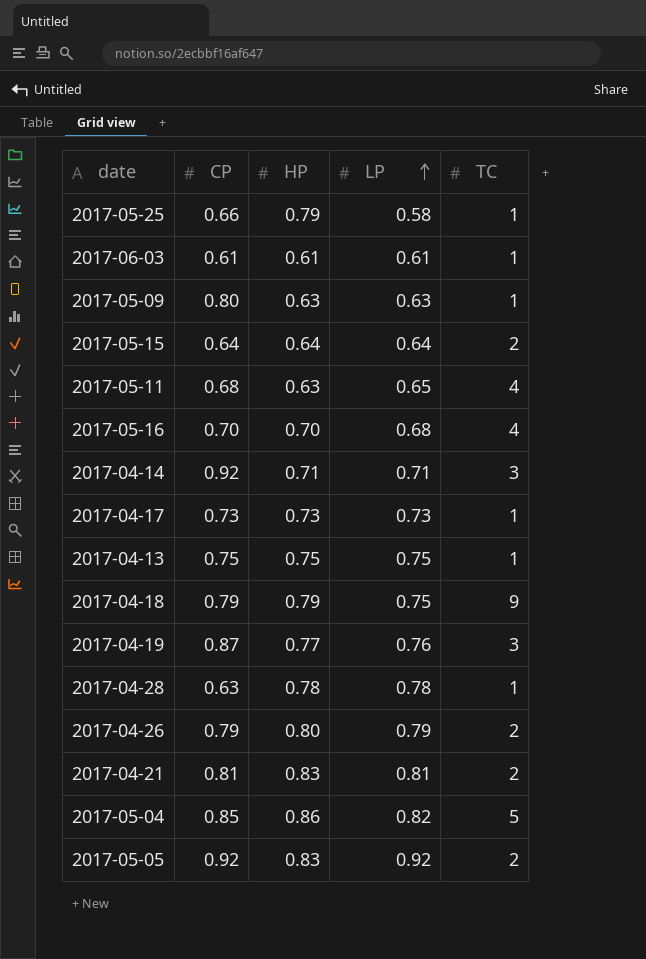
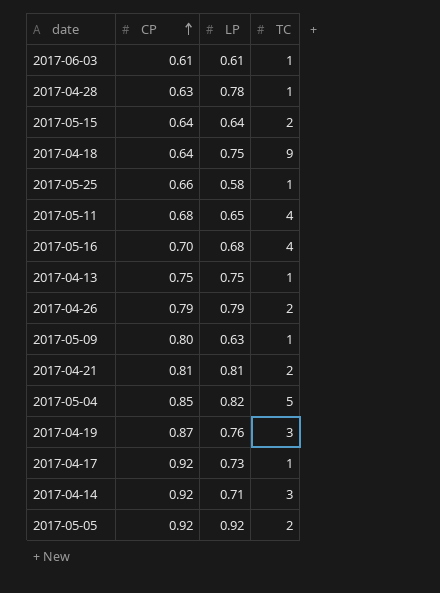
row order: LP ascending -> CP ascending
column HP | position: 3 -> none
2017-04-18 | CP: 0.79 -> 0.64
2017-04-17 | CP: 0.73 -> 0.92

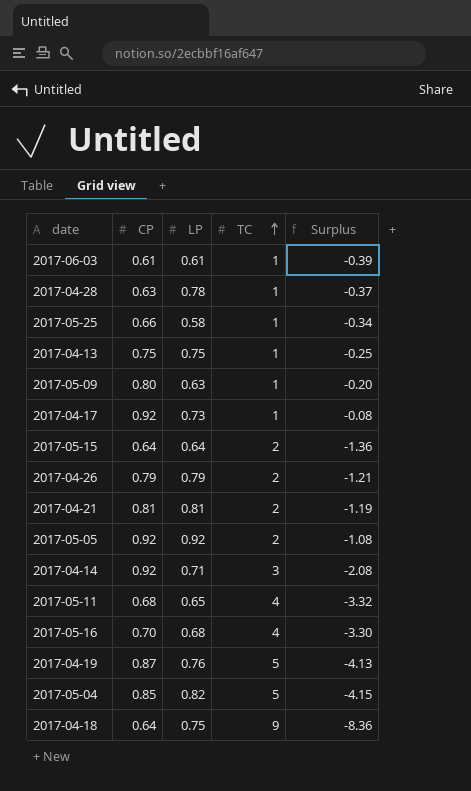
row order: CP ascending -> TC ascending
column Surplus | formula: none -> [CP] - [TC]
2017-04-19 | TC: 3 -> 5

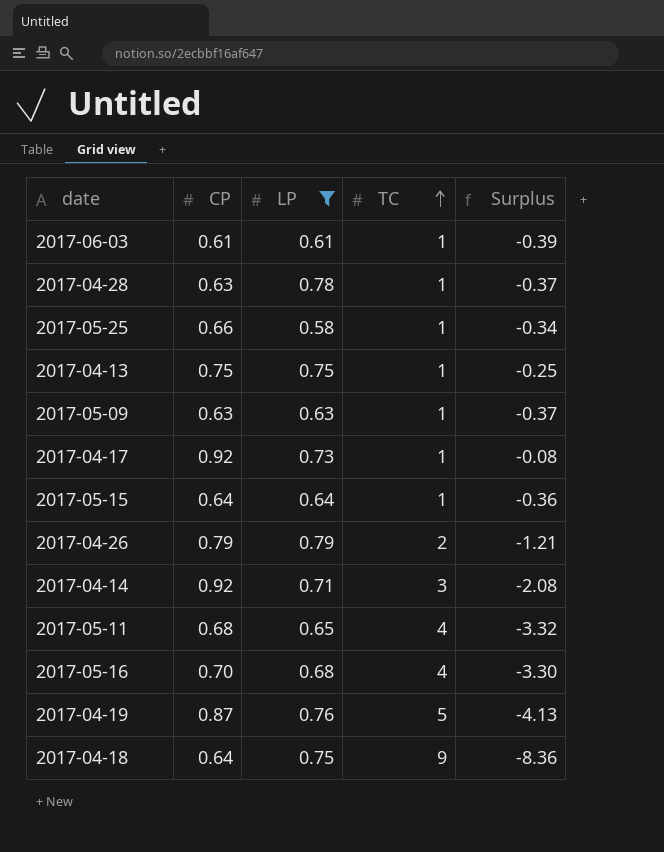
filter: none -> LP <= 0.79
2017-05-09 | CP: 0.80 -> 0.63
2017-05-09 | Surplus: -0.20 -> -0.37
2017-05-15 | TC: 2 -> 1
2017-05-15 | Surplus: -1.36 -> -0.36

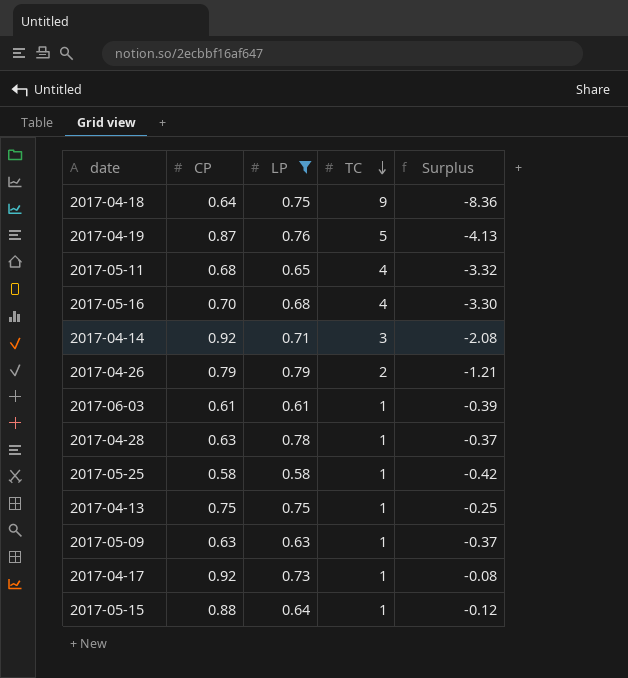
row order: TC ascending -> TC descending
2017-05-25 | CP: 0.66 -> 0.58
2017-05-25 | Surplus: -0.34 -> -0.42
2017-05-15 | CP: 0.64 -> 0.88
2017-05-15 | Surplus: -0.36 -> -0.12

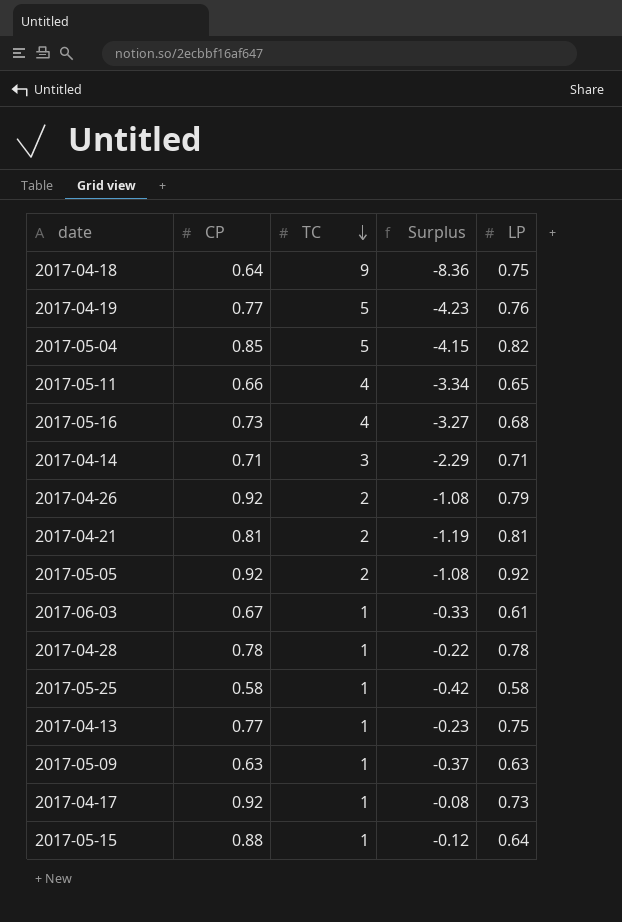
filter: LP <= 0.79 -> none
column LP | position: 3 -> 5
2017-04-19 | CP: 0.87 -> 0.77
2017-04-19 | Surplus: -4.13 -> -4.23
2017-05-11 | CP: 0.68 -> 0.66
2017-05-11 | Surplus: -3.32 -> -3.34
2017-05-16 | CP: 0.70 -> 0.73
2017-05-16 | Surplus: -3.30 -> -3.27
2017-04-14 | CP: 0.92 -> 0.71
2017-04-14 | Surplus: -2.08 -> -2.29
2017-04-26 | CP: 0.79 -> 0.92
2017-04-26 | Surplus: -1.21 -> -1.08
2017-06-03 | CP: 0.61 -> 0.67
2017-06-03 | Surplus: -0.39 -> -0.33
2017-04-28 | CP: 0.63 -> 0.78
2017-04-28 | Surplus: -0.37 -> -0.22
2017-04-13 | CP: 0.75 -> 0.77
2017-04-13 | Surplus: -0.25 -> -0.23

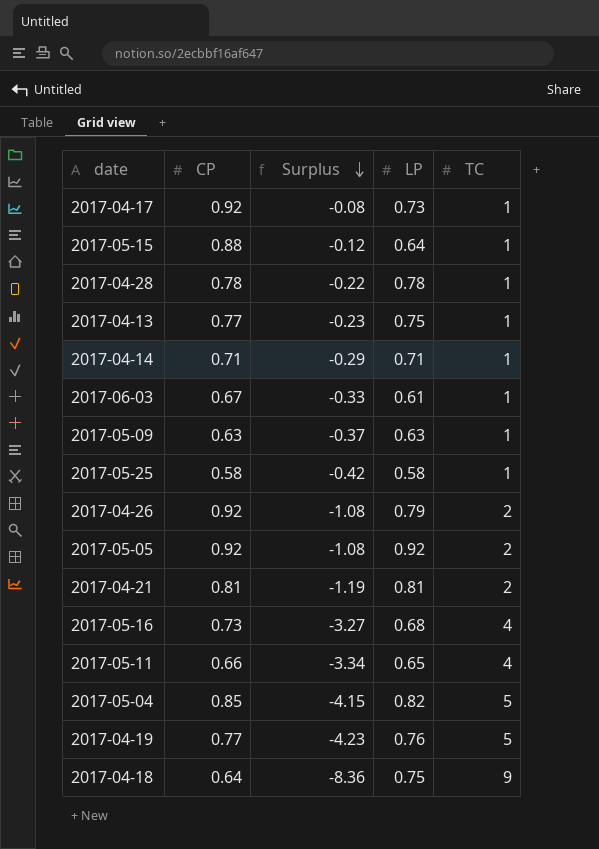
row order: TC descending -> Surplus descending
column TC | position: 3 -> 5
2017-04-14 | Surplus: -2.29 -> -0.29
2017-04-14 | TC: 3 -> 1

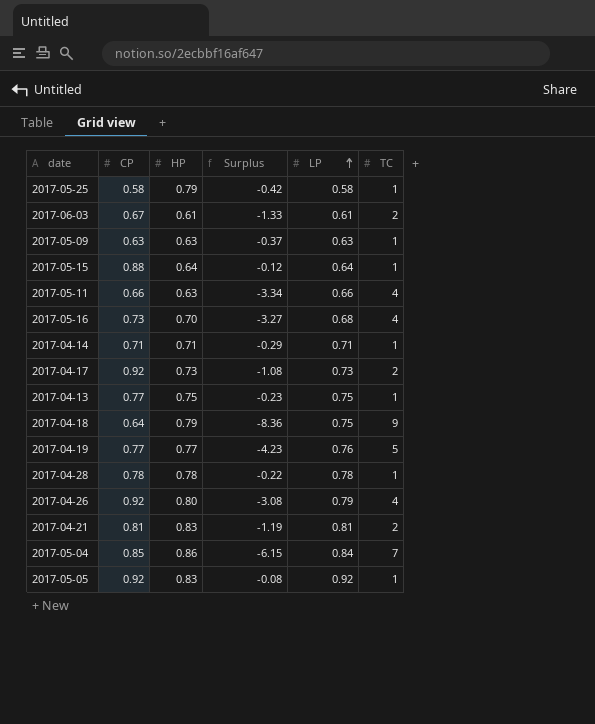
row order: Surplus descending -> LP ascending
column HP | position: none -> 3
2017-06-03 | Surplus: -0.33 -> -1.33
2017-06-03 | TC: 1 -> 2
2017-05-11 | LP: 0.65 -> 0.66
2017-04-17 | Surplus: -0.08 -> -1.08
2017-04-17 | TC: 1 -> 2
2017-04-26 | Surplus: -1.08 -> -3.08
2017-04-26 | TC: 2 -> 4
2017-05-04 | Surplus: -4.15 -> -6.15
2017-05-04 | LP: 0.82 -> 0.84
2017-05-04 | TC: 5 -> 7
2017-05-05 | Surplus: -1.08 -> -0.08
2017-05-05 | TC: 2 -> 1

